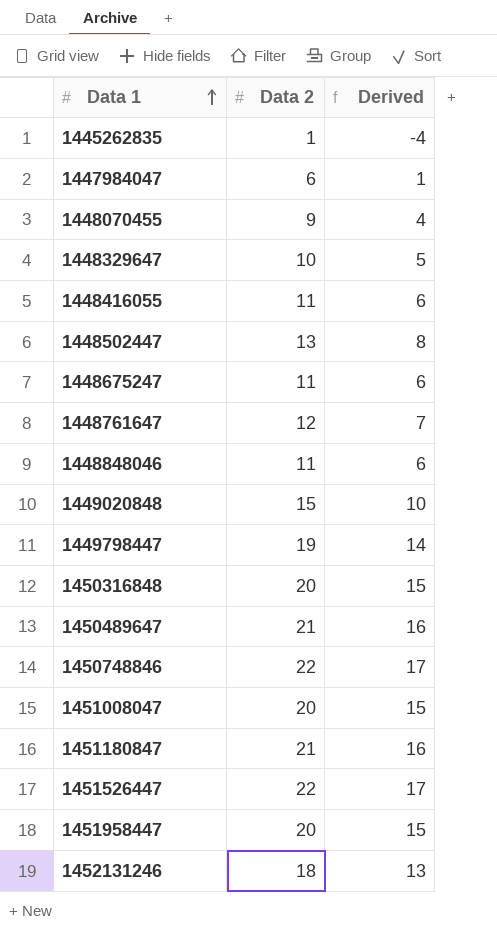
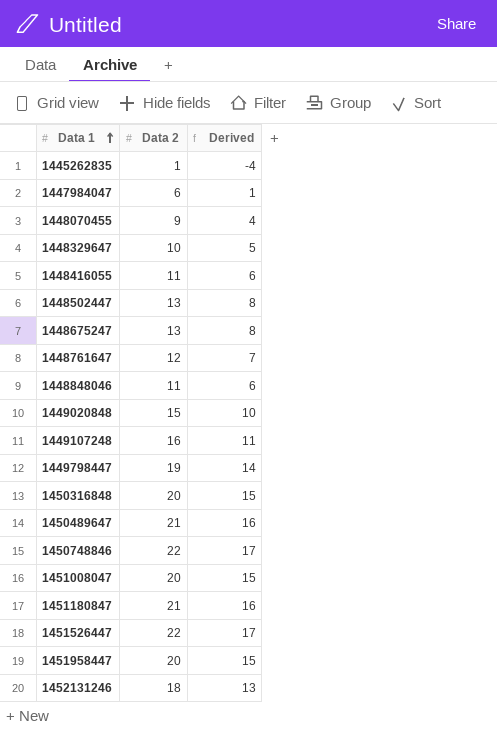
1448675247 | Data 2: 11 -> 13
1448675247 | Derived: 6 -> 8
row 1449107248: none -> 16 | 11

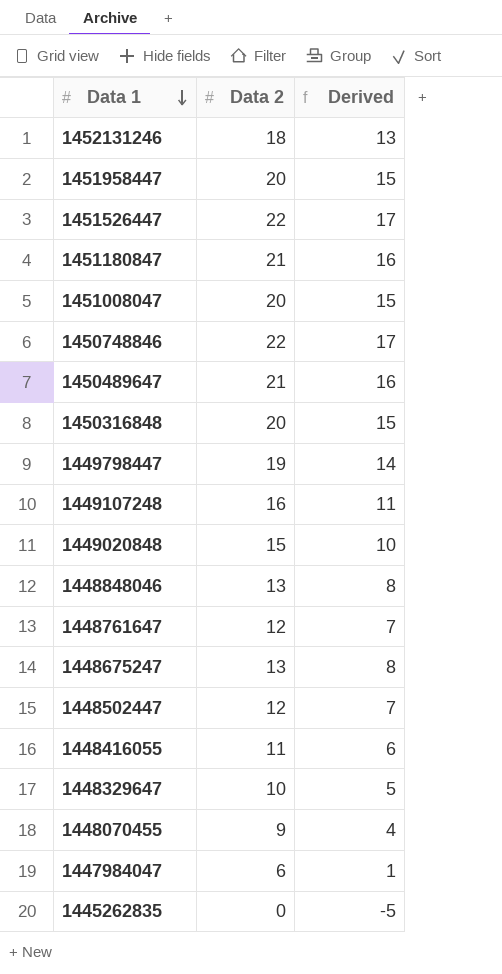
row order: Data 1 ascending -> Data 1 descending
1448848046 | Data 2: 11 -> 13
1448848046 | Derived: 6 -> 8
1448502447 | Data 2: 13 -> 12
1448502447 | Derived: 8 -> 7
1445262835 | Data 2: 1 -> 0
1445262835 | Derived: -4 -> -5

